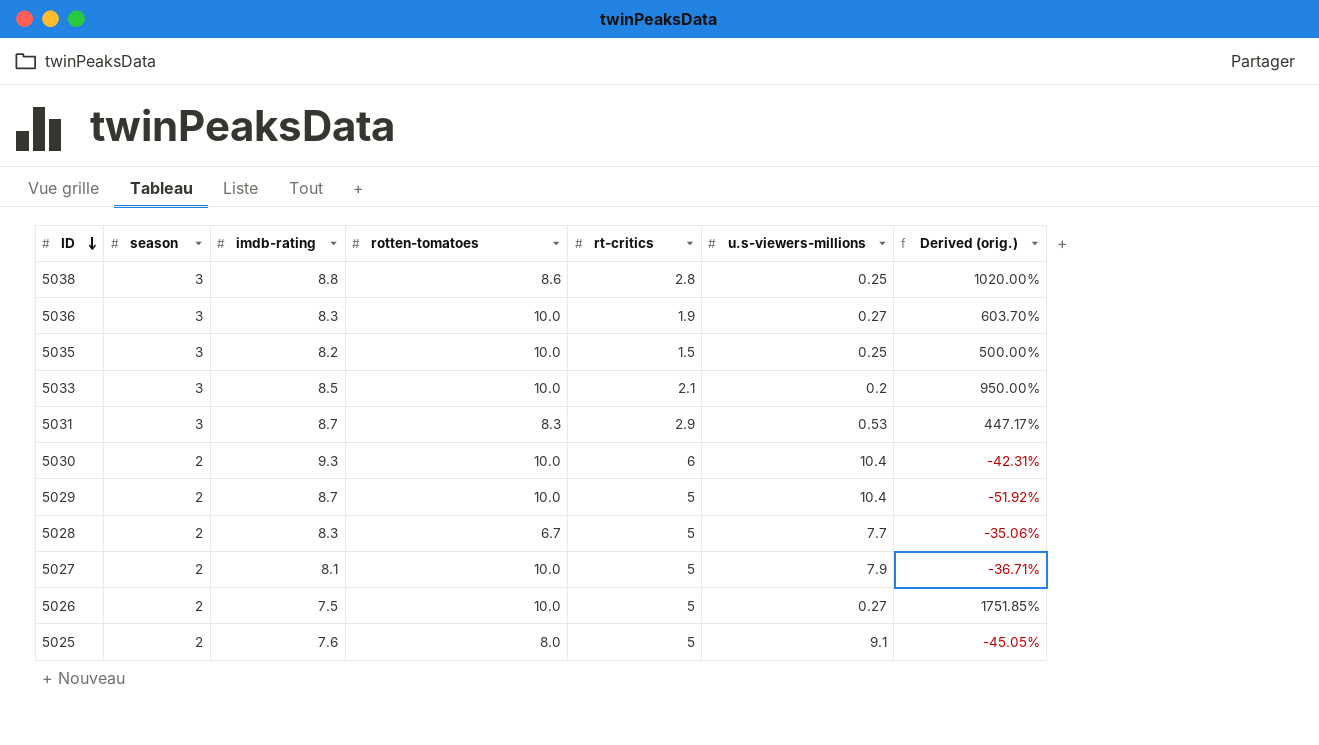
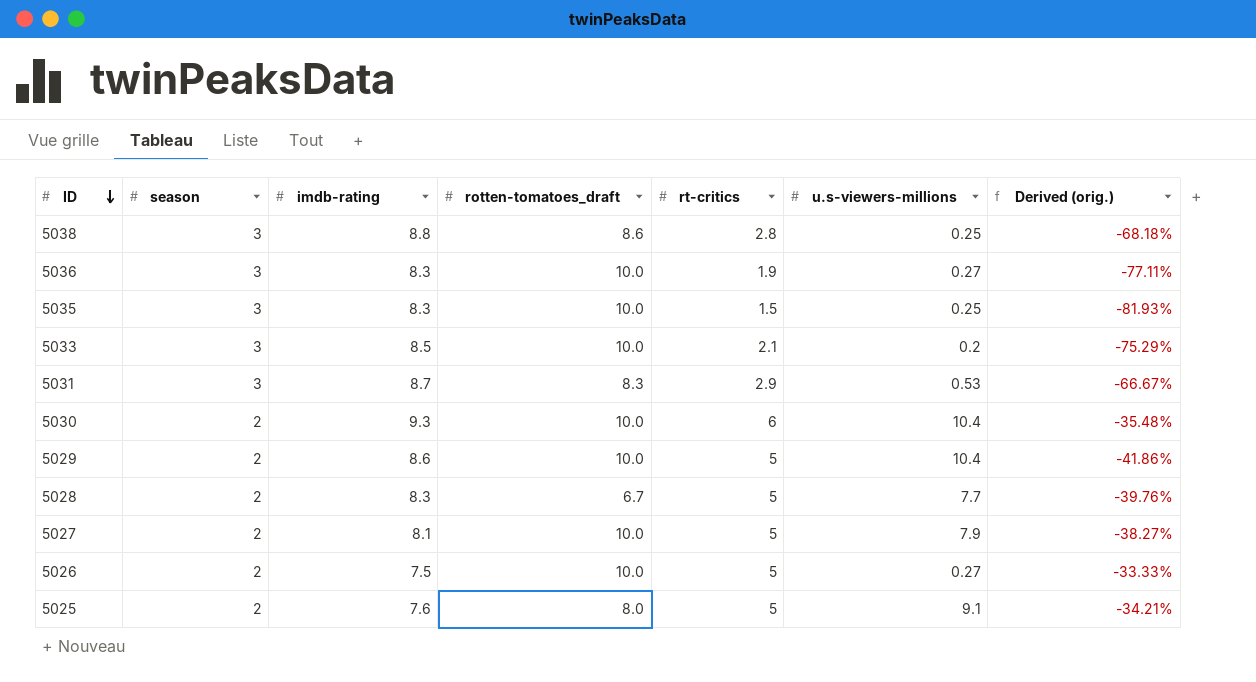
column name: rotten-tomatoes -> rotten-tomatoes_draft
column Derived (orig.) | formula: ([rt-critics] - [u.s-viewers-millions]) / [u.s-viewers-millions] -> ([rt-critics] - [imdb-rating]) / [imdb-rating]
5035 | imdb-rating: 8.2 -> 8.3
5029 | imdb-rating: 8.7 -> 8.6

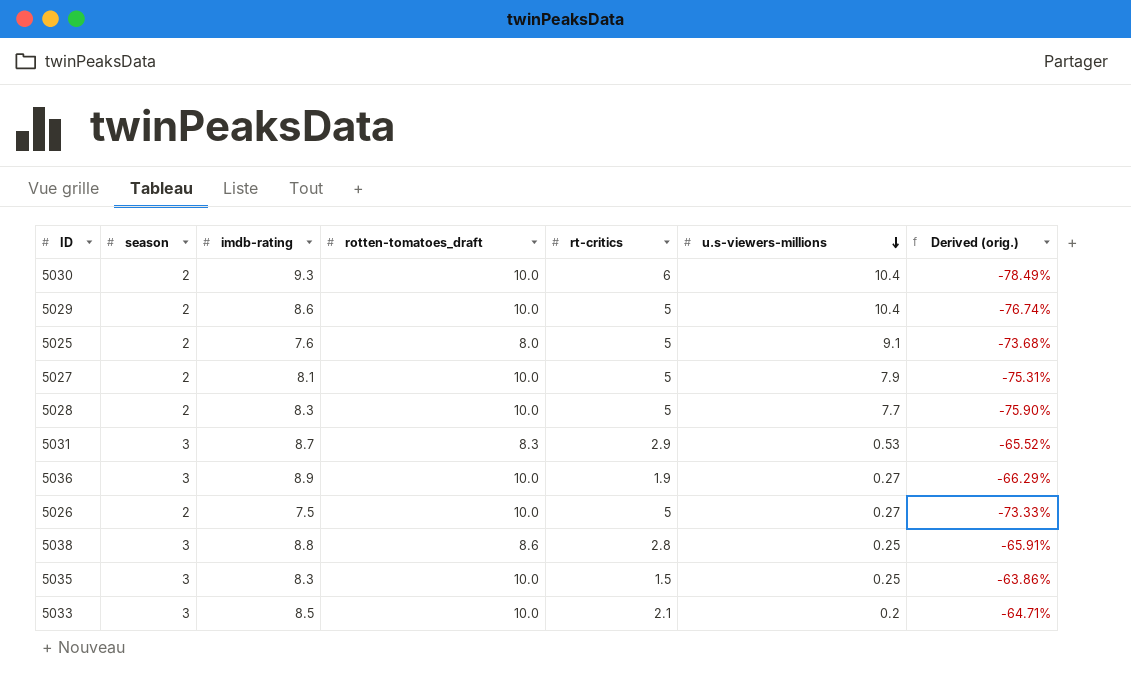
row order: ID descending -> u.s-viewers-millions descending
column Derived (orig.) | formula: ([rt-critics] - [imdb-rating]) / [imdb-rating] -> ([season] - [imdb-rating]) / [imdb-rating]
5028 | rotten-tomatoes_draft: 6.7 -> 10.0
5036 | imdb-rating: 8.3 -> 8.9

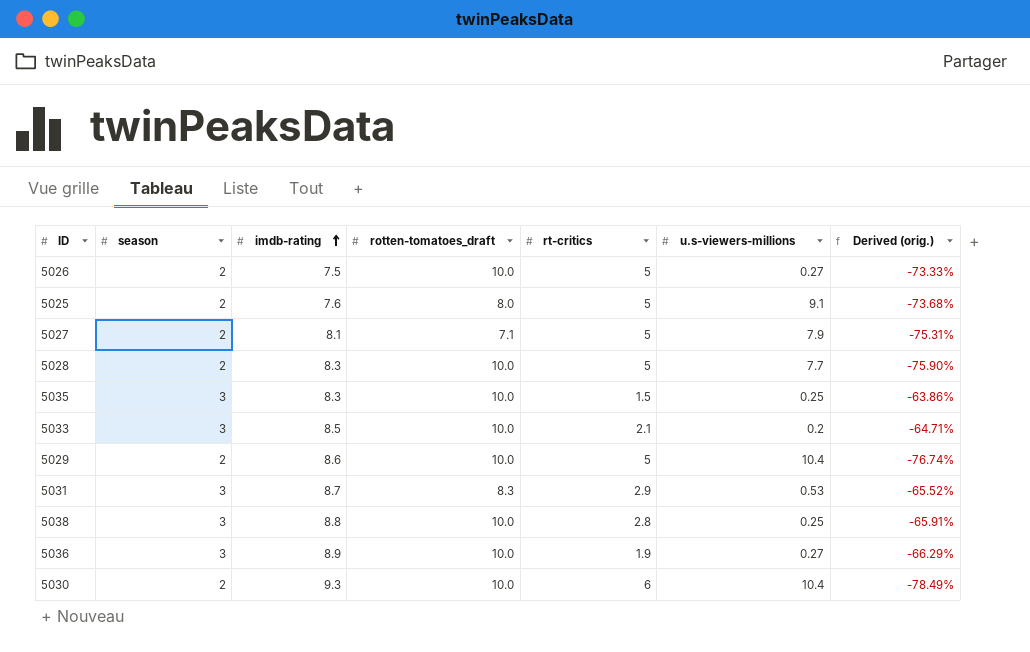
row order: u.s-viewers-millions descending -> imdb-rating ascending
5027 | rotten-tomatoes_draft: 10.0 -> 7.1
5038 | rotten-tomatoes_draft: 8.6 -> 10.0

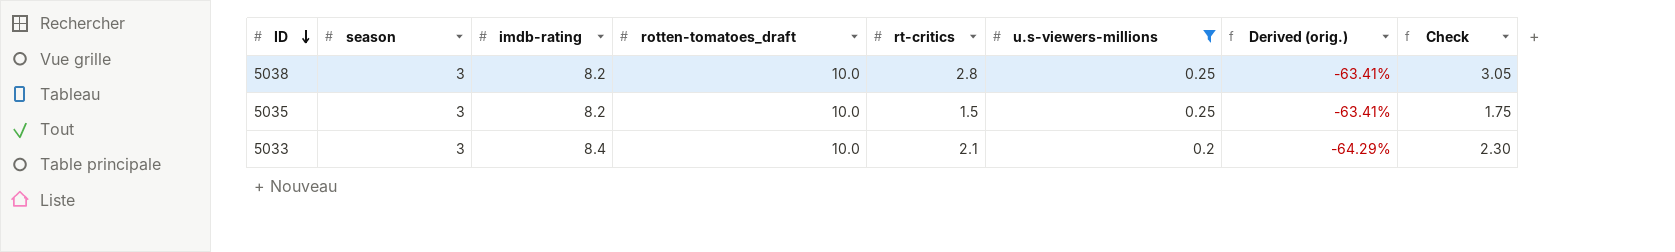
filter: none -> u.s-viewers-millions <= 0.25
row order: imdb-rating ascending -> ID descending
column Check | formula: none -> [rt-critics] + [u.s-viewers-millions]
5038 | imdb-rating: 8.8 -> 8.2
5038 | Derived (orig.): -65.91% -> -63.41%
5035 | imdb-rating: 8.3 -> 8.2
5035 | Derived (orig.): -63.86% -> -63.41%
5033 | imdb-rating: 8.5 -> 8.4
5033 | Derived (orig.): -64.71% -> -64.29%

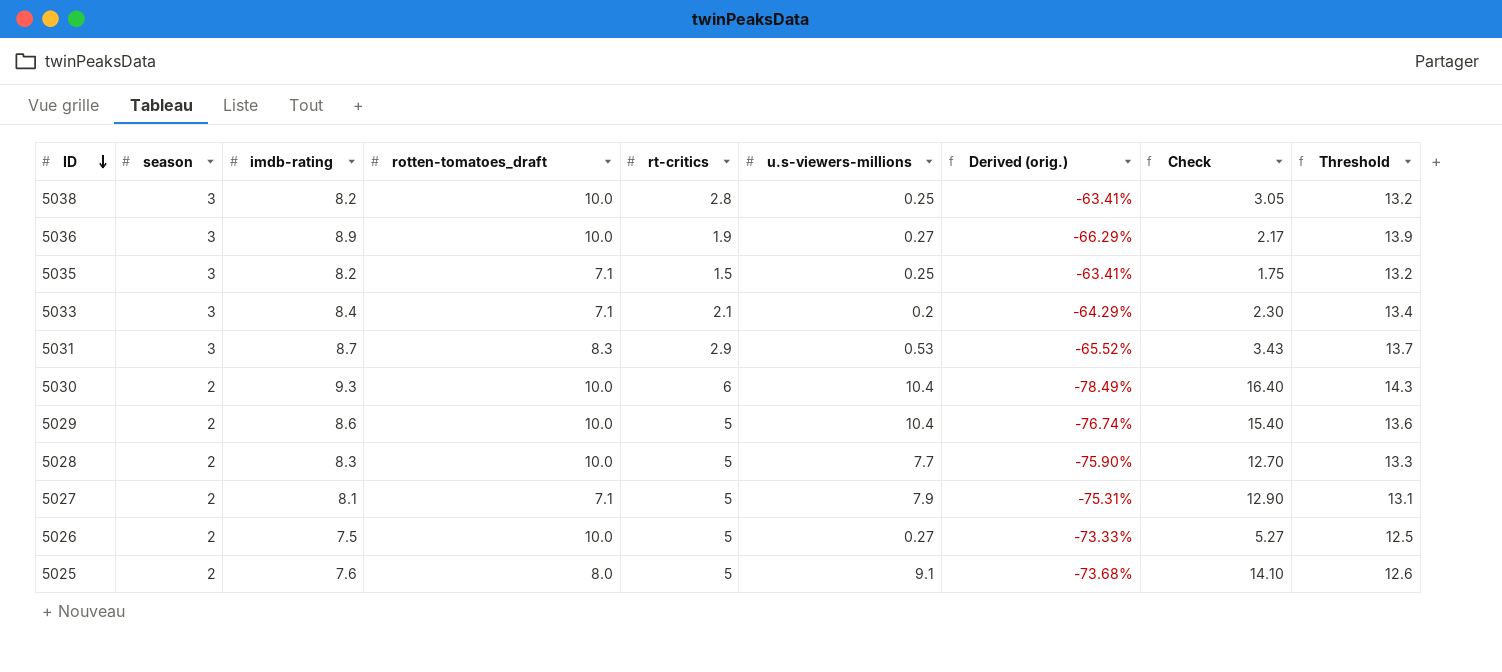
filter: u.s-viewers-millions <= 0.25 -> none
column Threshold | formula: none -> [imdb-rating] + 5
5035 | rotten-tomatoes_draft: 10.0 -> 7.1
5033 | rotten-tomatoes_draft: 10.0 -> 7.1

